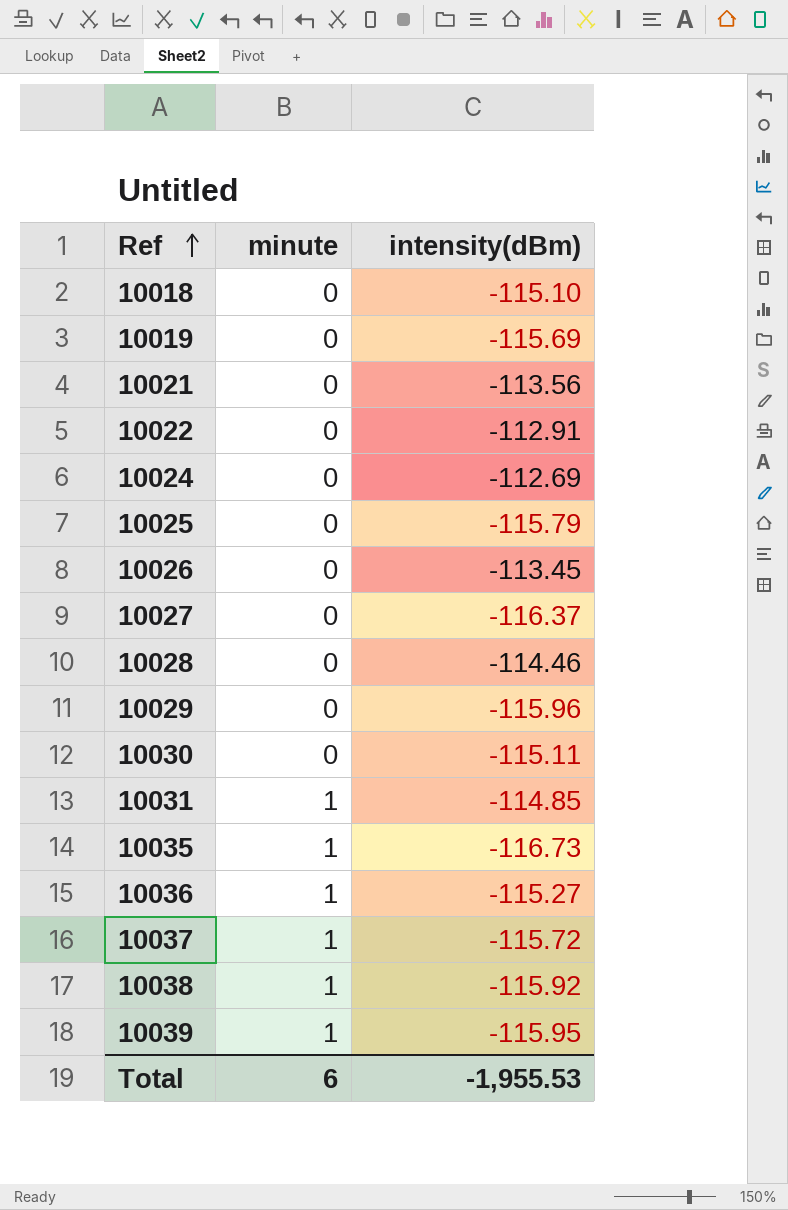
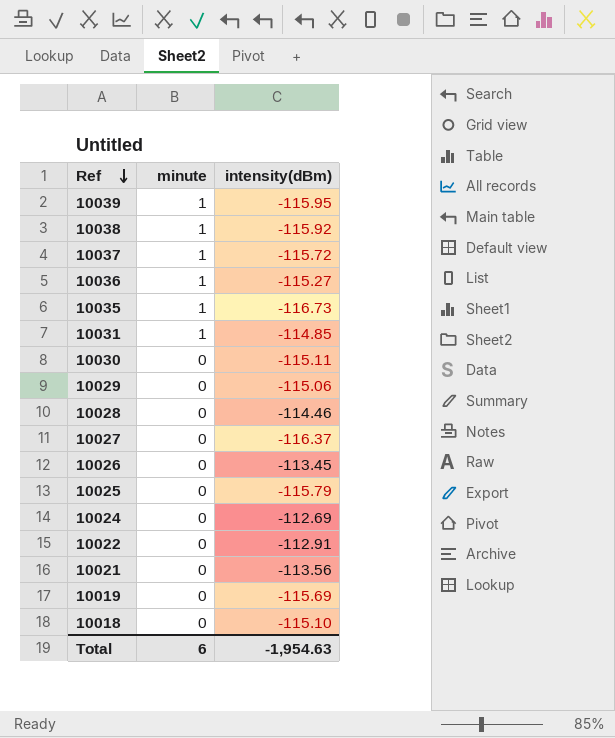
row order: Ref ascending -> Ref descending
10029 | intensity(dBm): -115.96 -> -115.06
Total | intensity(dBm): -1,955.53 -> -1,954.63

